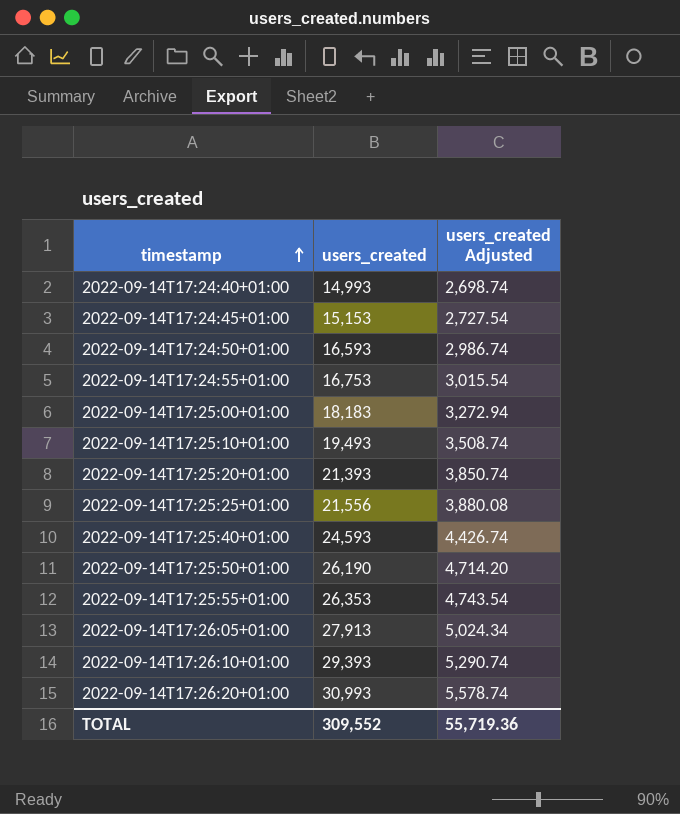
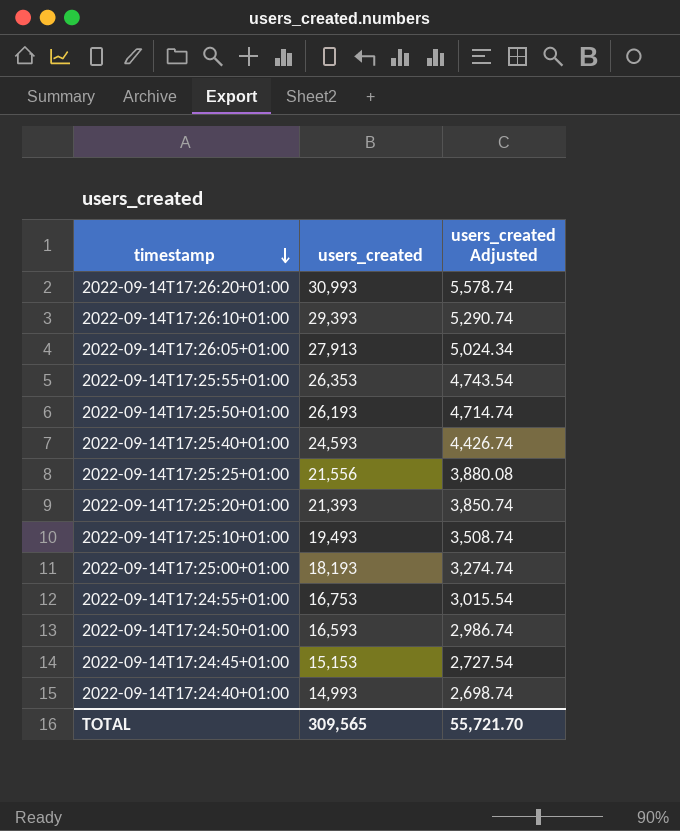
row order: timestamp ascending -> timestamp descending
2022-09-14T17:25:50+01:00 | users_created: 26,190 -> 26,193
2022-09-14T17:25:50+01:00 | users_created Adjusted: 4,714.20 -> 4,714.74
2022-09-14T17:25:00+01:00 | users_created: 18,183 -> 18,193
2022-09-14T17:25:00+01:00 | users_created Adjusted: 3,272.94 -> 3,274.74
TOTAL | users_created: 309,552 -> 309,565
TOTAL | users_created Adjusted: 55,719.36 -> 55,721.70

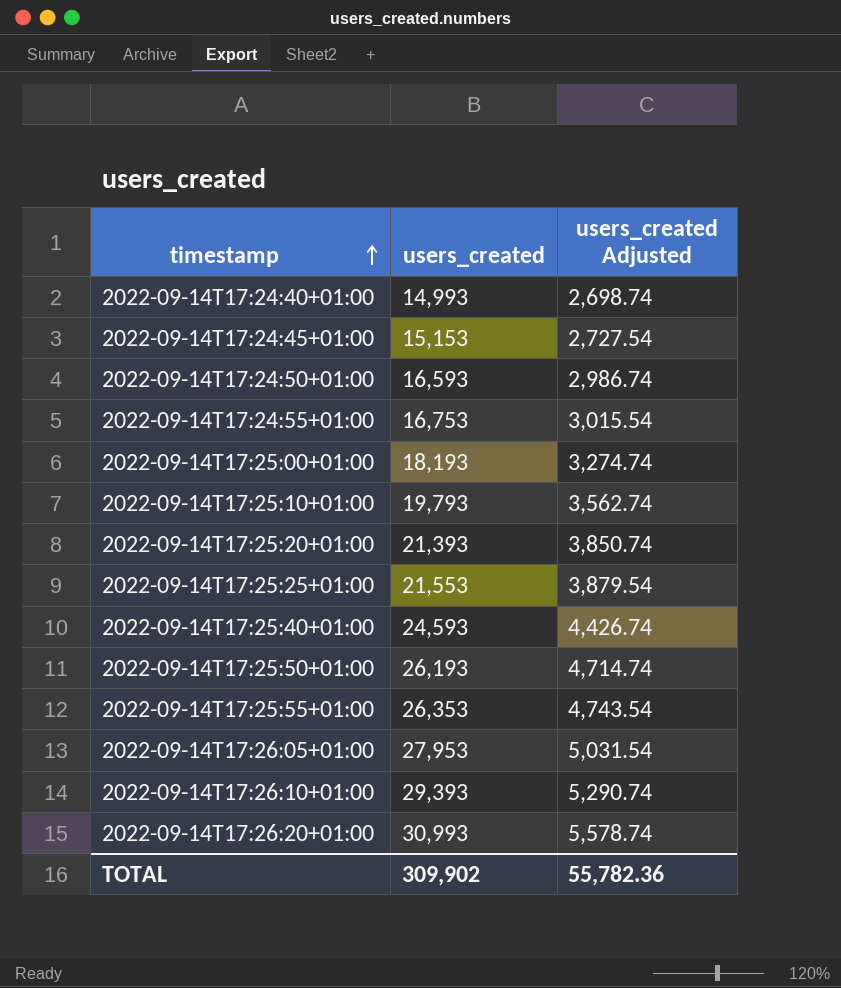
row order: timestamp descending -> timestamp ascending
2022-09-14T17:25:10+01:00 | users_created: 19,493 -> 19,793
2022-09-14T17:25:10+01:00 | users_created Adjusted: 3,508.74 -> 3,562.74
2022-09-14T17:25:25+01:00 | users_created: 21,556 -> 21,553
2022-09-14T17:25:25+01:00 | users_created Adjusted: 3,880.08 -> 3,879.54
2022-09-14T17:26:05+01:00 | users_created: 27,913 -> 27,953
2022-09-14T17:26:05+01:00 | users_created Adjusted: 5,024.34 -> 5,031.54
TOTAL | users_created: 309,565 -> 309,902
TOTAL | users_created Adjusted: 55,721.70 -> 55,782.36

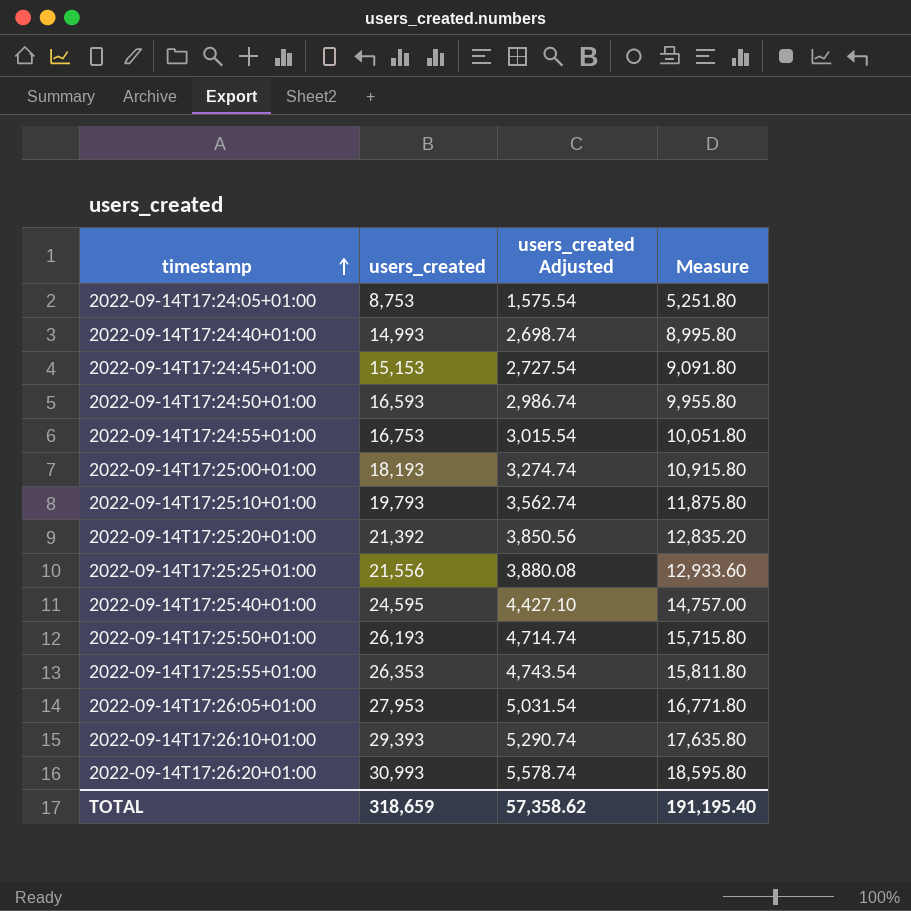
column Measure | formula: none -> [users_created] * 0.6
row 2022-09-14T17:24:05+01:00: none -> 8,753 | 1,575.54 | 5,251.80
2022-09-14T17:25:20+01:00 | users_created: 21,393 -> 21,392
2022-09-14T17:25:20+01:00 | users_created Adjusted: 3,850.74 -> 3,850.56
2022-09-14T17:25:25+01:00 | users_created: 21,553 -> 21,556
2022-09-14T17:25:25+01:00 | users_created Adjusted: 3,879.54 -> 3,880.08
2022-09-14T17:25:40+01:00 | users_created: 24,593 -> 24,595
2022-09-14T17:25:40+01:00 | users_created Adjusted: 4,426.74 -> 4,427.10
TOTAL | users_created: 309,902 -> 318,659
TOTAL | users_created Adjusted: 55,782.36 -> 57,358.62

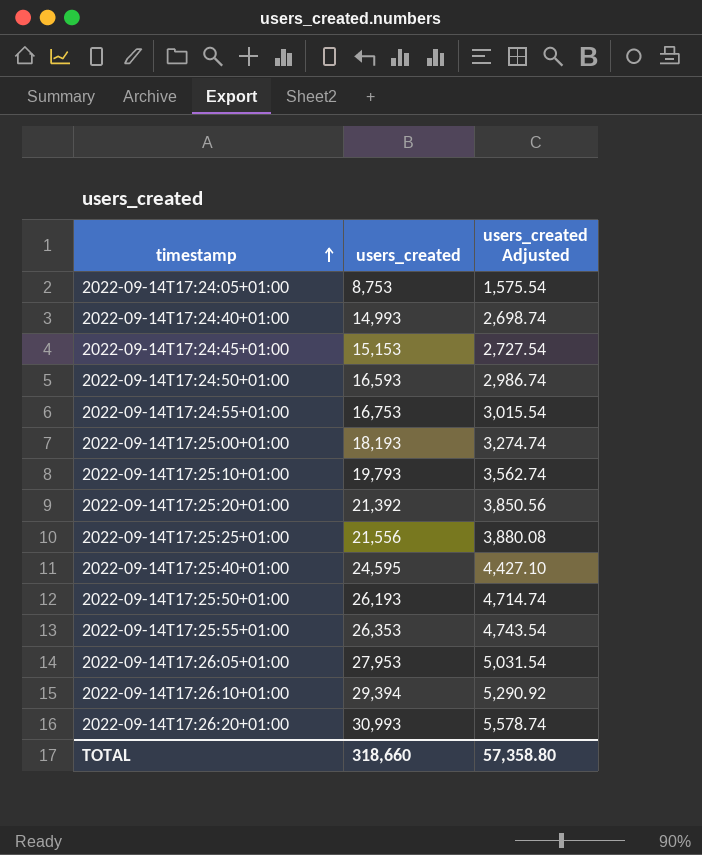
column Measure | formula: [users_created] * 0.6 -> none
2022-09-14T17:26:10+01:00 | users_created: 29,393 -> 29,394
2022-09-14T17:26:10+01:00 | users_created Adjusted: 5,290.74 -> 5,290.92
TOTAL | users_created: 318,659 -> 318,660
TOTAL | users_created Adjusted: 57,358.62 -> 57,358.80

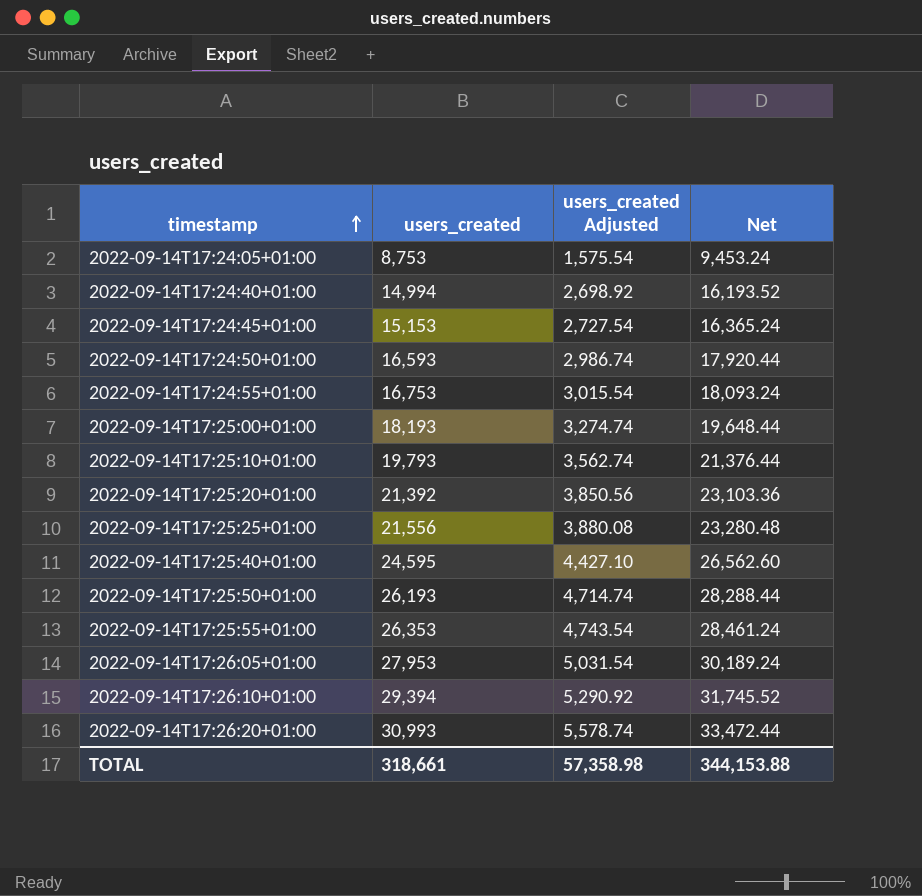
column Net | formula: none -> [users_created] * 1.08
2022-09-14T17:24:40+01:00 | users_created: 14,993 -> 14,994
2022-09-14T17:24:40+01:00 | users_created Adjusted: 2,698.74 -> 2,698.92
TOTAL | users_created: 318,660 -> 318,661
TOTAL | users_created Adjusted: 57,358.80 -> 57,358.98

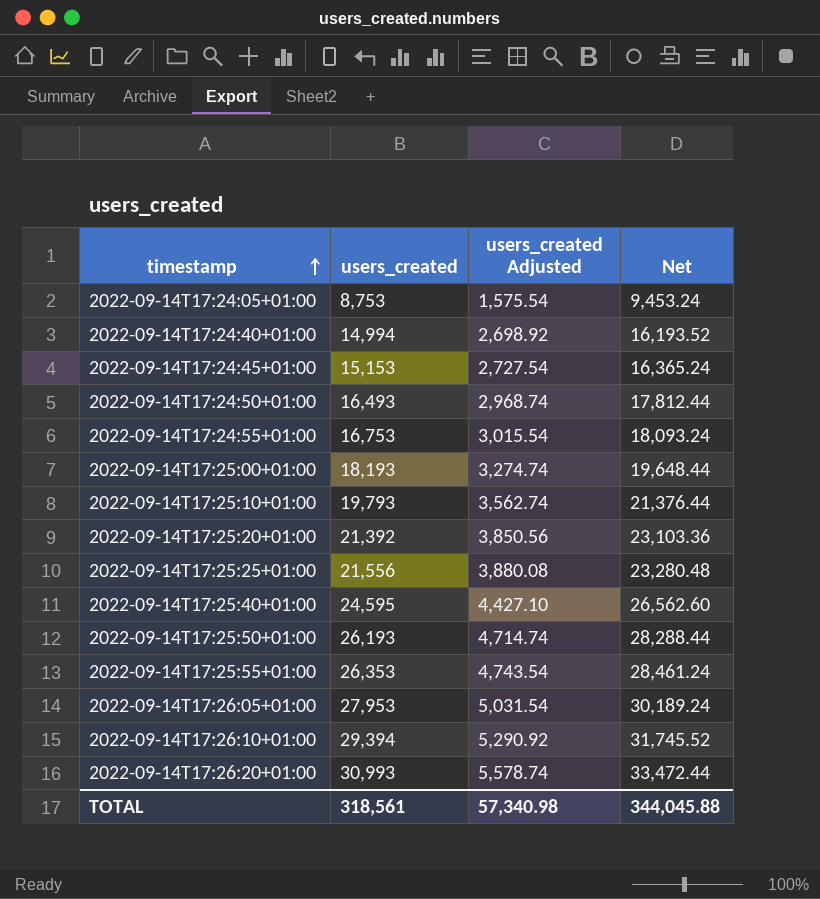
2022-09-14T17:24:50+01:00 | users_created: 16,593 -> 16,493
2022-09-14T17:24:50+01:00 | users_created Adjusted: 2,986.74 -> 2,968.74
2022-09-14T17:24:50+01:00 | Net: 17,920.44 -> 17,812.44
TOTAL | users_created: 318,661 -> 318,561
TOTAL | users_created Adjusted: 57,358.98 -> 57,340.98
TOTAL | Net: 344,153.88 -> 344,045.88

